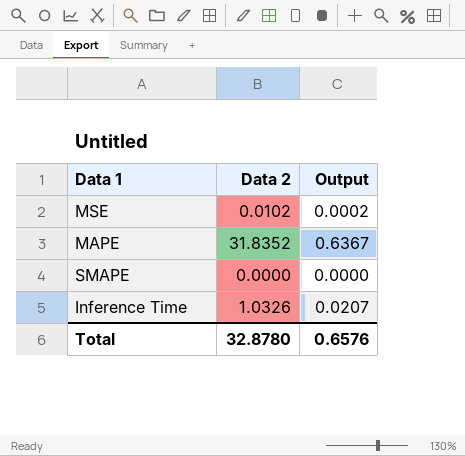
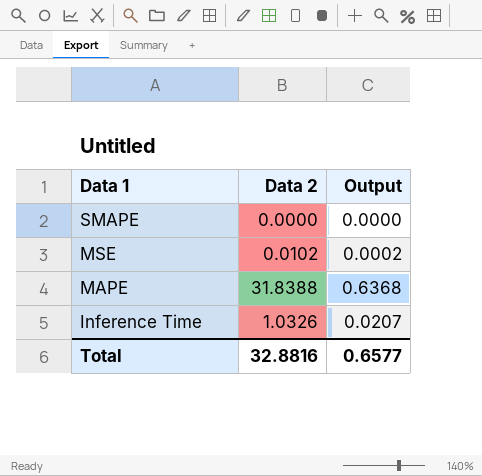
row order: none -> Data 1 descending
MAPE | Data 2: 31.8352 -> 31.8388
MAPE | Output: 0.6367 -> 0.6368
Total | Data 2: 32.8780 -> 32.8816
Total | Output: 0.6576 -> 0.6577

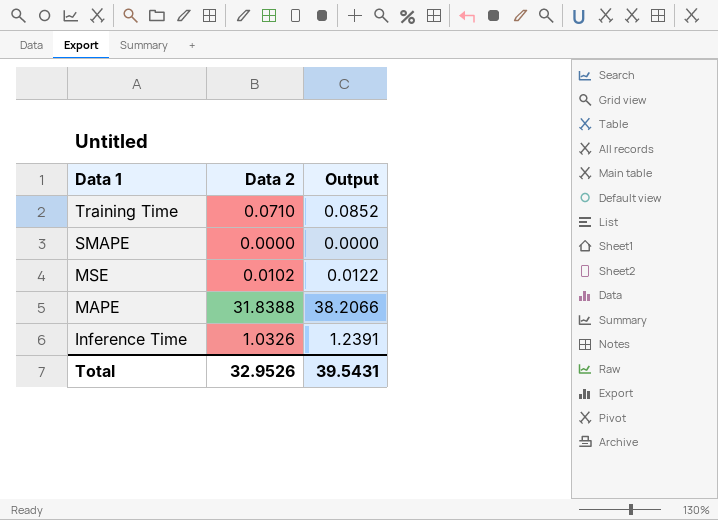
column Output | formula: [Data 2] * 0.02 -> [Data 2] * 1.2
row Training Time: none -> 0.0710 | 0.0852
Total | Data 2: 32.8816 -> 32.9526
Total | Output: 0.6577 -> 39.5431

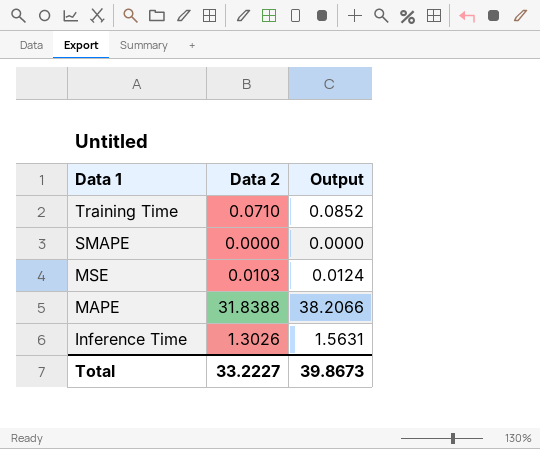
MSE | Data 2: 0.0102 -> 0.0103
MSE | Output: 0.0122 -> 0.0124
Inference Time | Data 2: 1.0326 -> 1.3026
Inference Time | Output: 1.2391 -> 1.5631
Total | Data 2: 32.9526 -> 33.2227
Total | Output: 39.5431 -> 39.8673

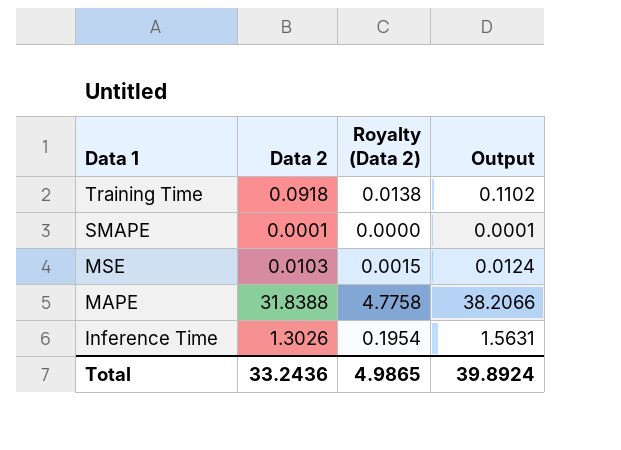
column Royalty (Data 2) | formula: none -> [Data 2] * 0.15
Training Time | Data 2: 0.0710 -> 0.0918
Training Time | Output: 0.0852 -> 0.1102
SMAPE | Data 2: 0.0000 -> 0.0001
SMAPE | Output: 0.0000 -> 0.0001
Total | Data 2: 33.2227 -> 33.2436
Total | Output: 39.8673 -> 39.8924

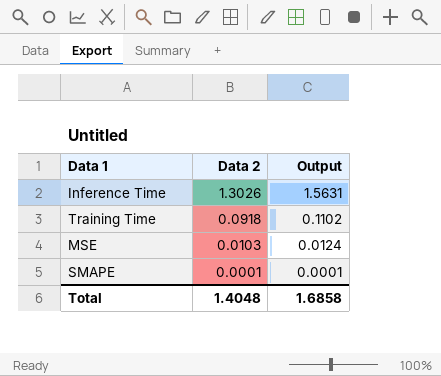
row order: Data 1 descending -> Data 2 descending
column Royalty (Data 2) | formula: [Data 2] * 0.15 -> none
row MAPE: 31.8388 | 4.7758 | 38.2066 -> none
Total | Data 2: 33.2436 -> 1.4048
Total | Output: 39.8924 -> 1.6858

